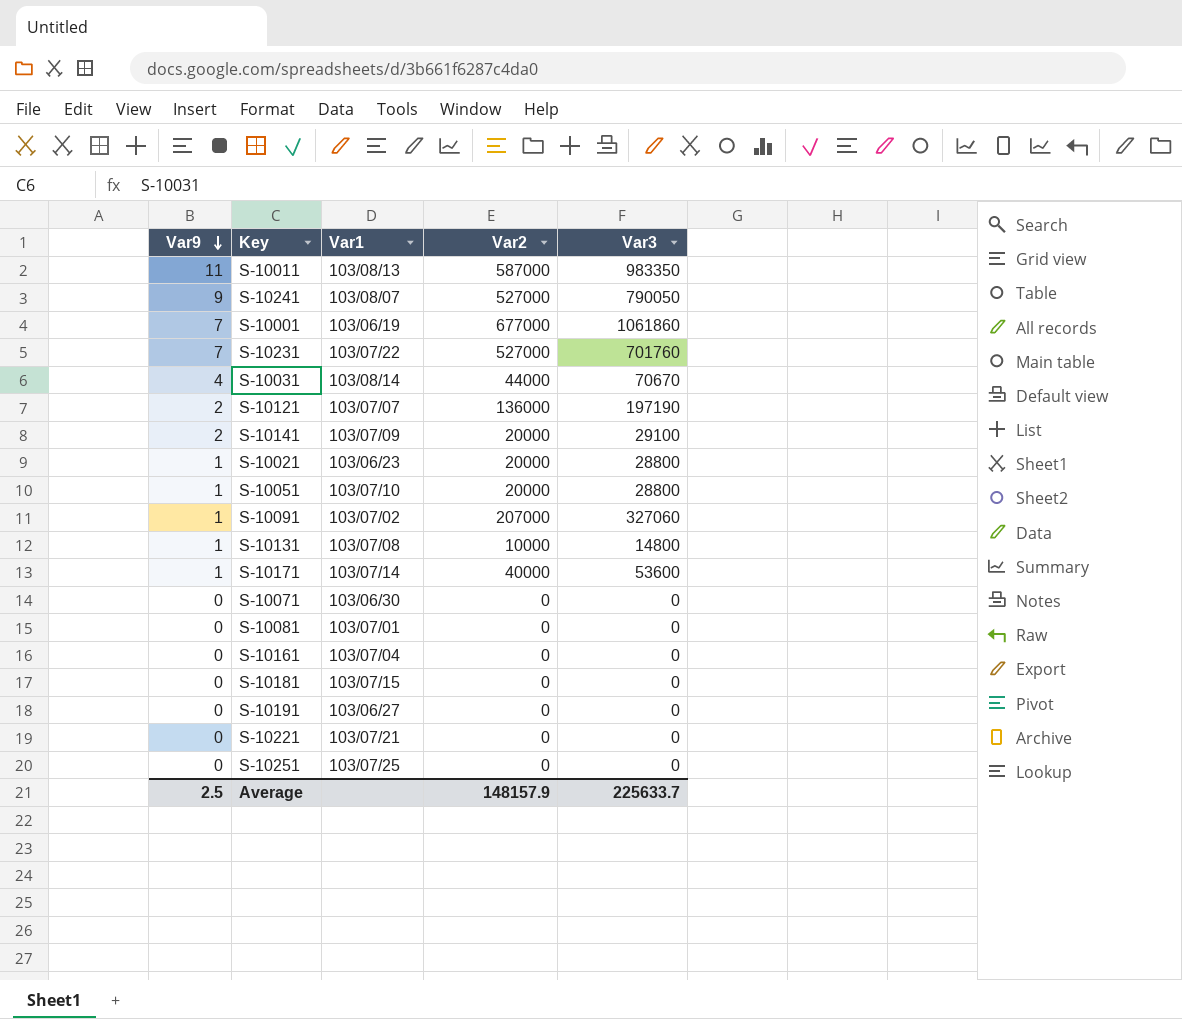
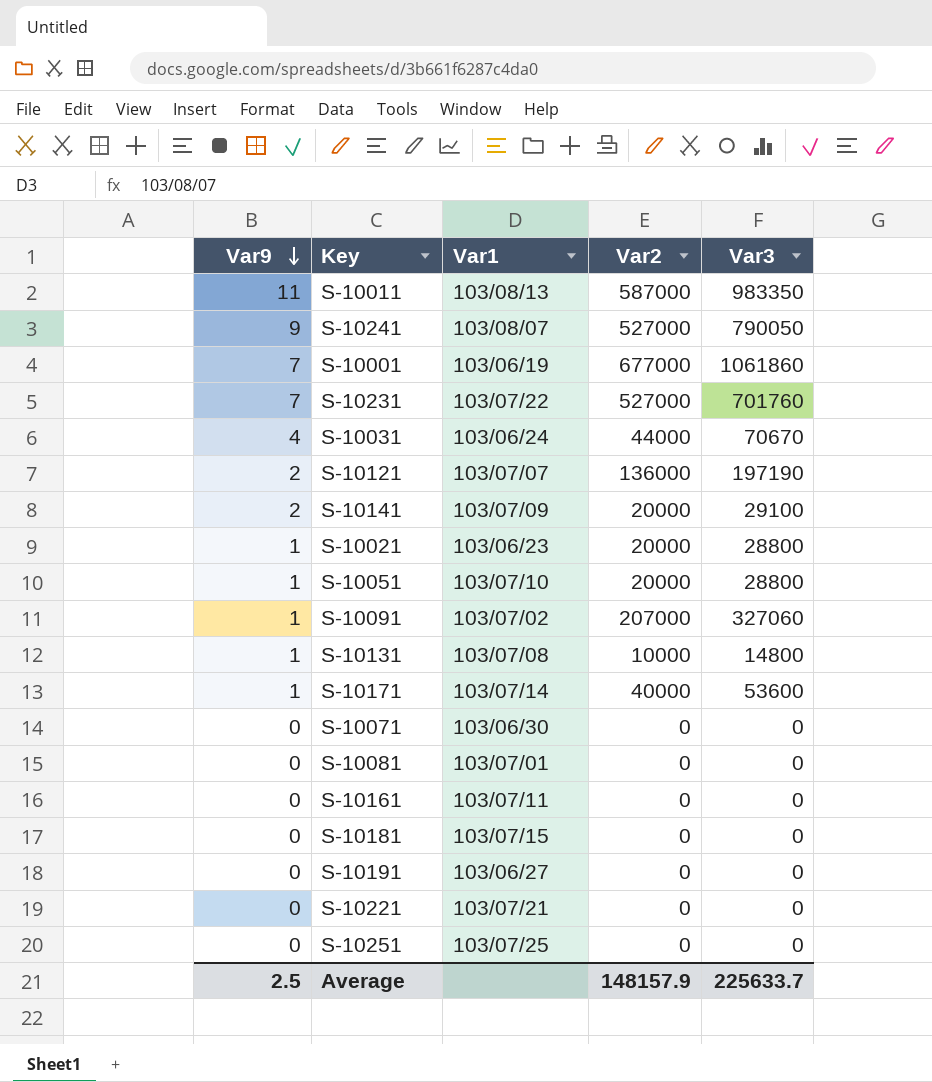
S-10031 | Var1: 103/08/14 -> 103/06/24
S-10161 | Var1: 103/07/04 -> 103/07/11

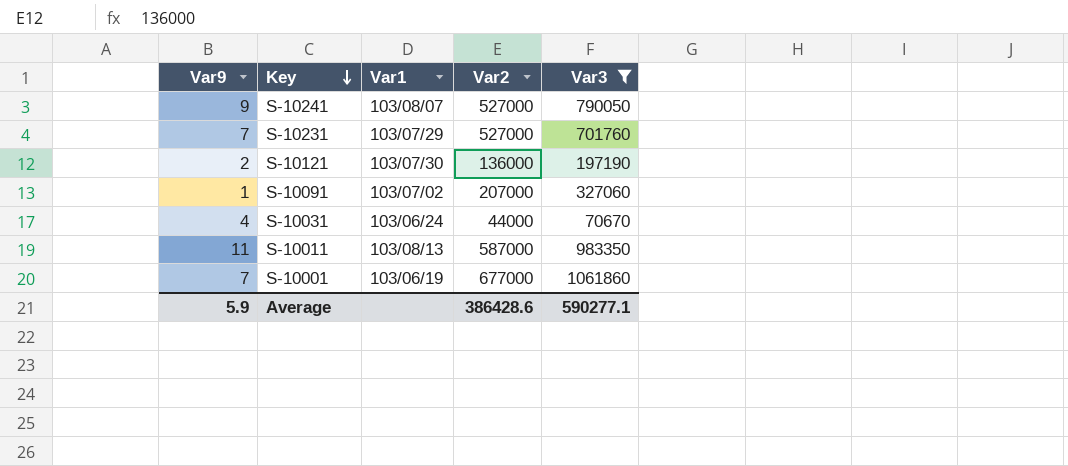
filter: none -> Var3 >= 70670
row order: Var9 descending -> Key descending
S-10231 | Var1: 103/07/22 -> 103/07/29
S-10121 | Var1: 103/07/07 -> 103/07/30
Average | Var9: 2.5 -> 5.9
Average | Var2: 148157.9 -> 386428.6
Average | Var3: 225633.7 -> 590277.1

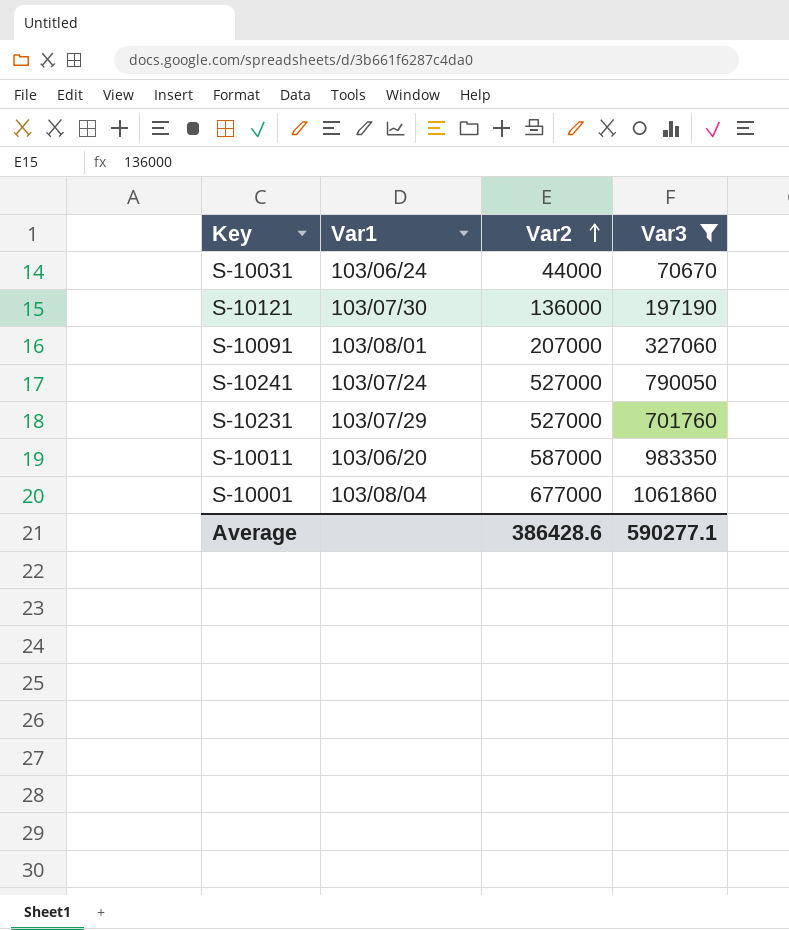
row order: Key descending -> Var2 ascending
column Var9 | position: 1 -> none
S-10091 | Var1: 103/07/02 -> 103/08/01
S-10241 | Var1: 103/08/07 -> 103/07/24
S-10011 | Var1: 103/08/13 -> 103/06/20
S-10001 | Var1: 103/06/19 -> 103/08/04

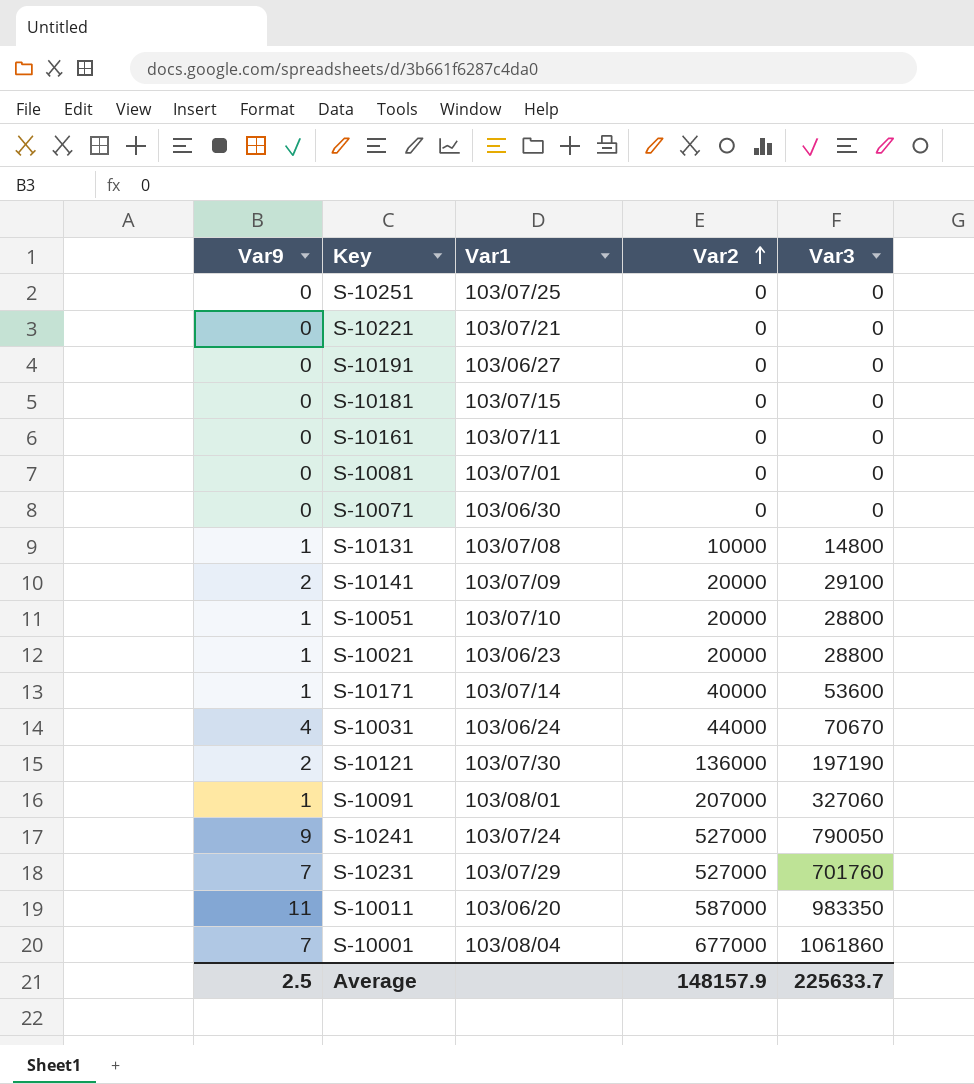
filter: Var3 >= 70670 -> none
column Var9 | position: none -> 1
Average | Var2: 386428.6 -> 148157.9
Average | Var3: 590277.1 -> 225633.7

